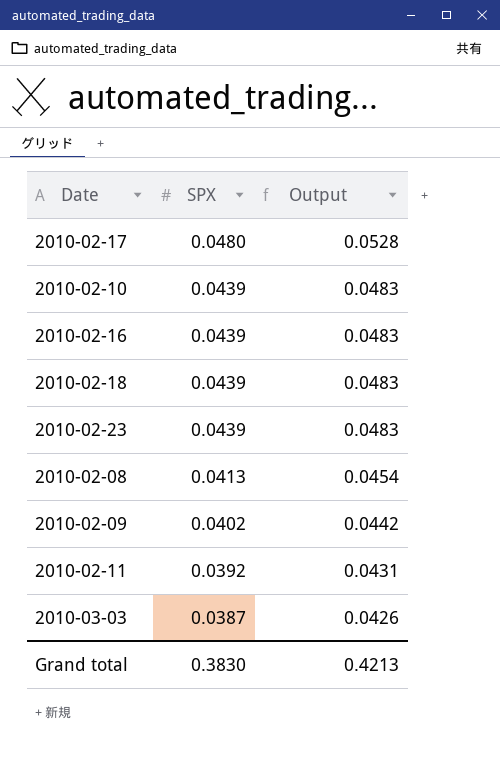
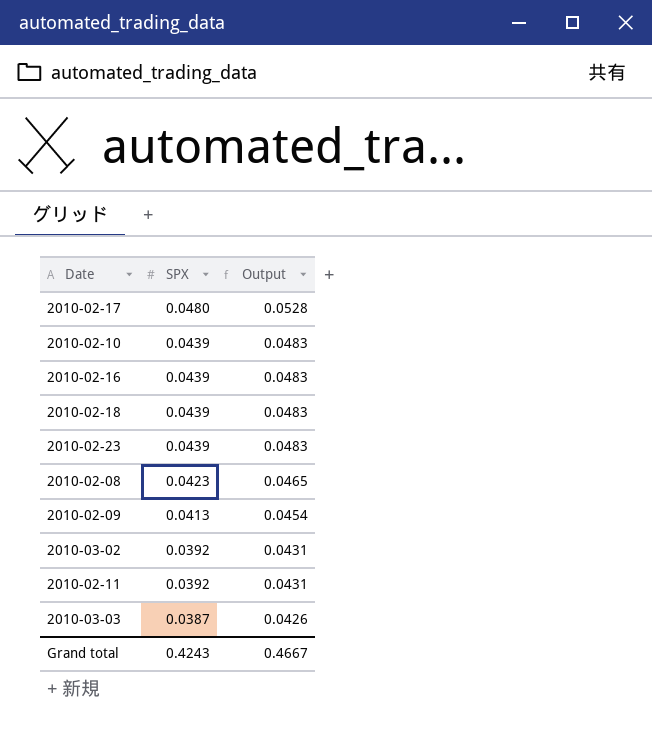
2010-02-08 | SPX: 0.0413 -> 0.0423
2010-02-08 | Output: 0.0454 -> 0.0465
2010-02-09 | SPX: 0.0402 -> 0.0413
2010-02-09 | Output: 0.0442 -> 0.0454
row 2010-03-02: none -> 0.0392 | 0.0431
Grand total | SPX: 0.3830 -> 0.4243
Grand total | Output: 0.4213 -> 0.4667

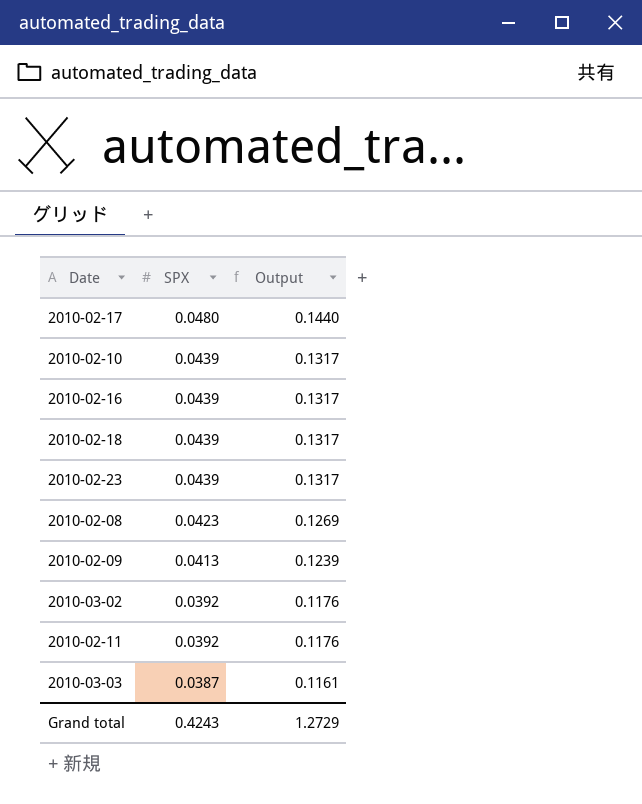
column Output | formula: [SPX] * 1.1 -> [SPX] * 3
Grand total | Output: 0.4667 -> 1.2729

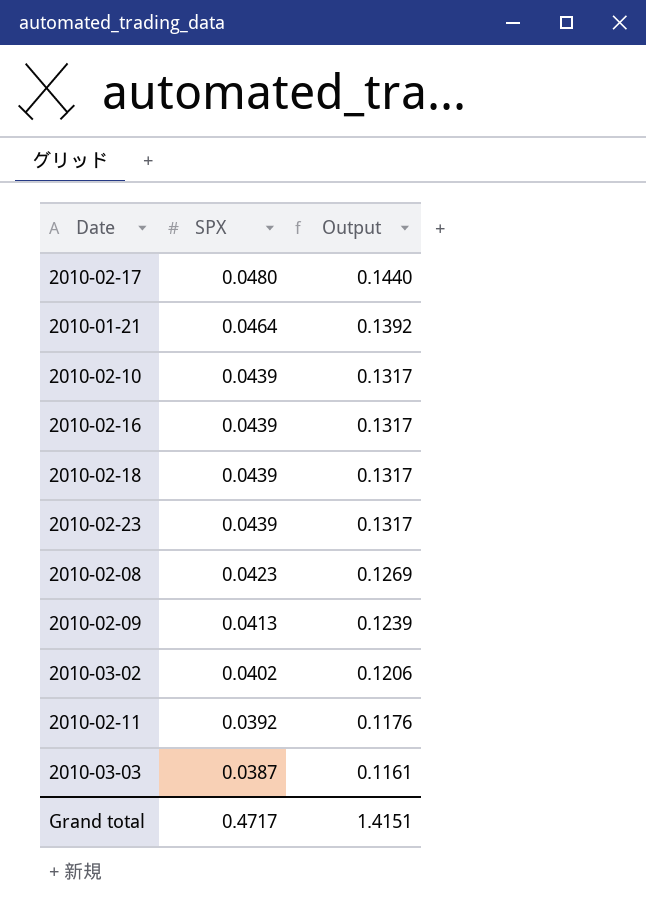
row 2010-01-21: none -> 0.0464 | 0.1392
2010-03-02 | SPX: 0.0392 -> 0.0402
2010-03-02 | Output: 0.1176 -> 0.1206
Grand total | SPX: 0.4243 -> 0.4717
Grand total | Output: 1.2729 -> 1.4151

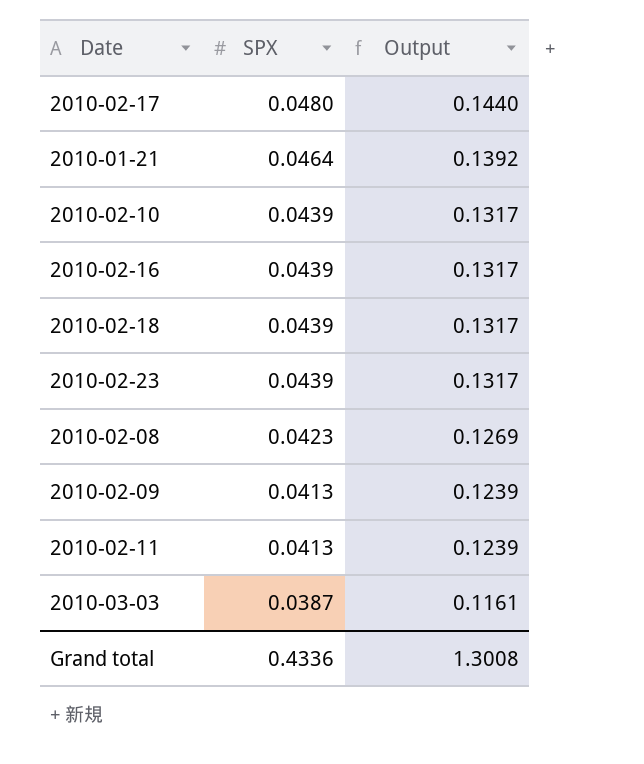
row 2010-03-02: 0.0402 | 0.1206 -> none
2010-02-11 | SPX: 0.0392 -> 0.0413
2010-02-11 | Output: 0.1176 -> 0.1239
Grand total | SPX: 0.4717 -> 0.4336
Grand total | Output: 1.4151 -> 1.3008

